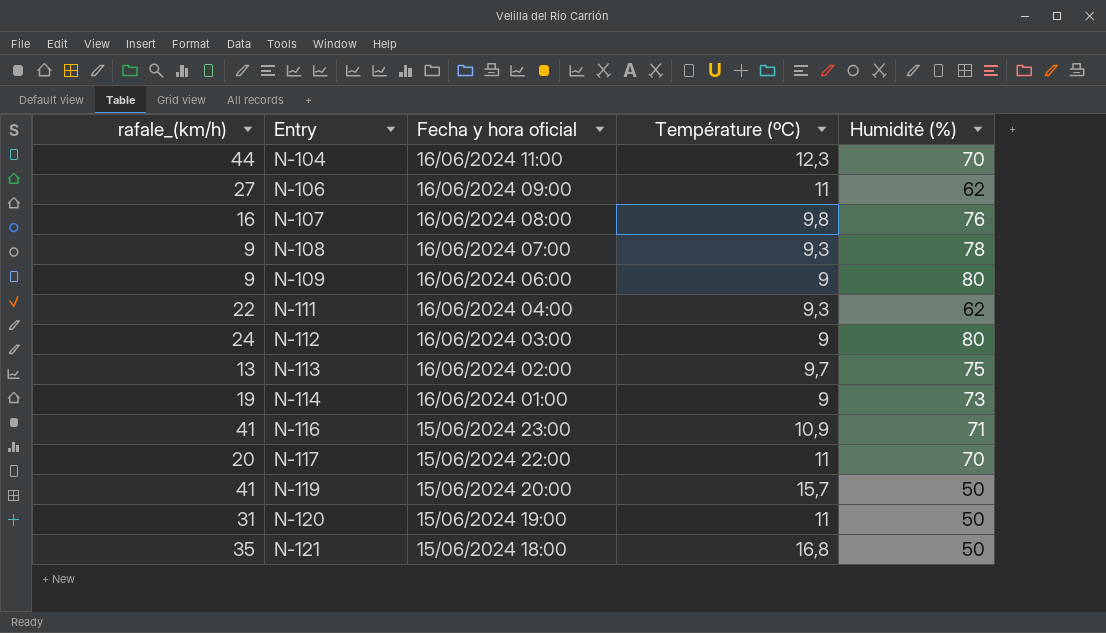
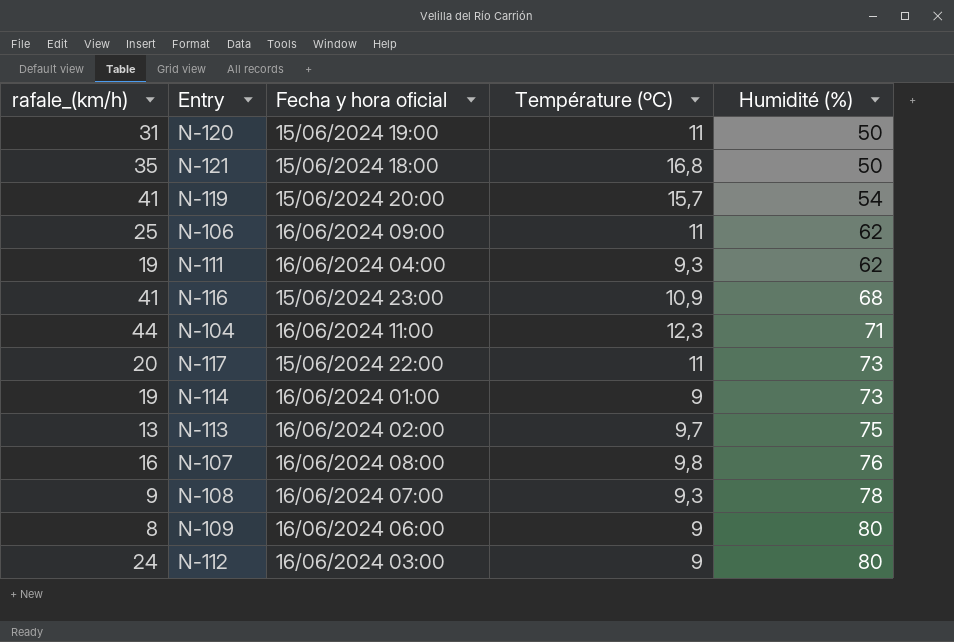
row order: Entry ascending -> Humidité (%) ascending
N-119 | Humidité (%): 50 -> 54
N-106 | rafale_(km/h): 27 -> 25
N-111 | rafale_(km/h): 22 -> 19
N-116 | Humidité (%): 71 -> 68
N-104 | Humidité (%): 70 -> 71
N-117 | Humidité (%): 70 -> 73
N-109 | rafale_(km/h): 9 -> 8

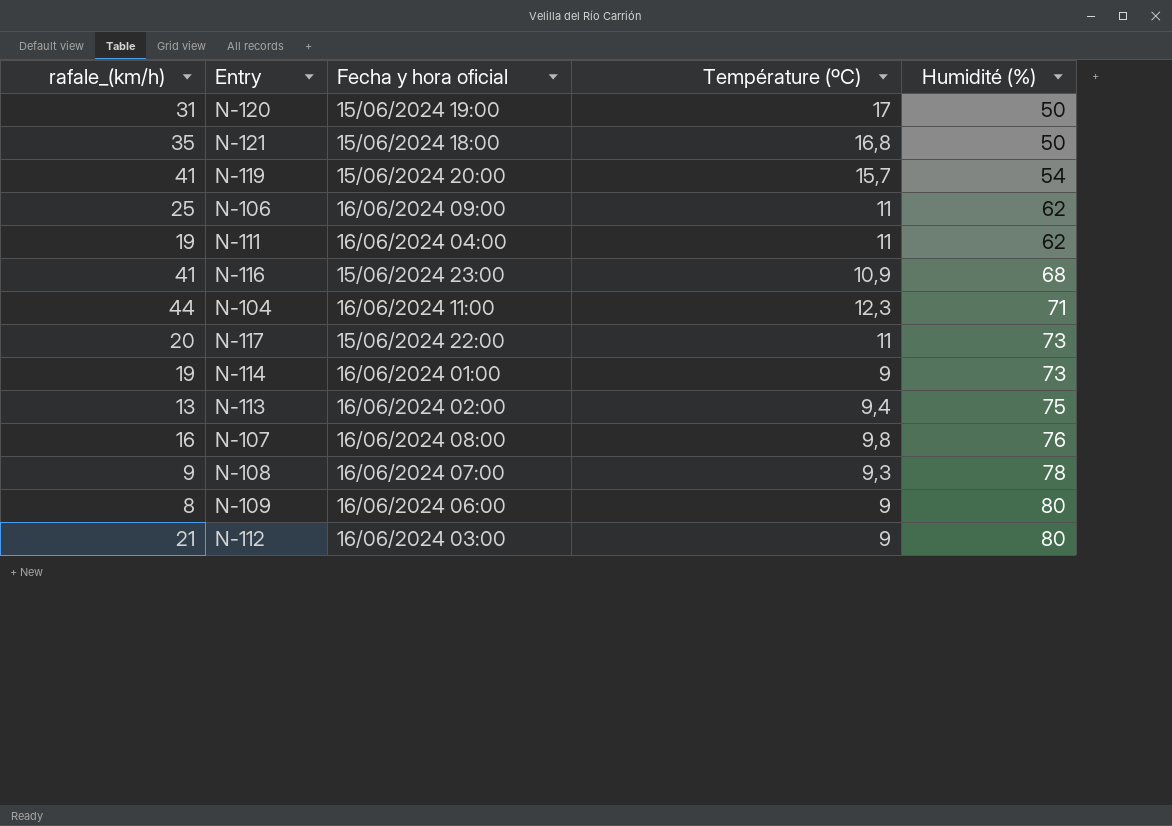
N-120 | Température (ºC): 11 -> 17
N-111 | Température (ºC): 9,3 -> 11
N-113 | Température (ºC): 9,7 -> 9,4
N-112 | rafale_(km/h): 24 -> 21

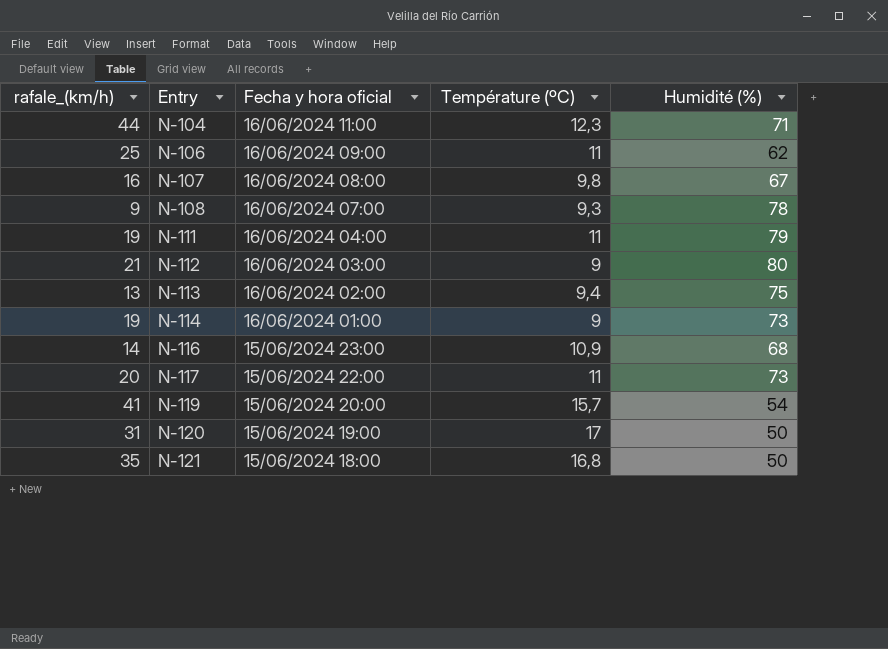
row order: Humidité (%) ascending -> Entry ascending
row N-109: 8 | 16/06/2024 06:00 | 9 | 80 -> none
N-107 | Humidité (%): 76 -> 67
N-111 | Humidité (%): 62 -> 79
N-116 | rafale_(km/h): 41 -> 14

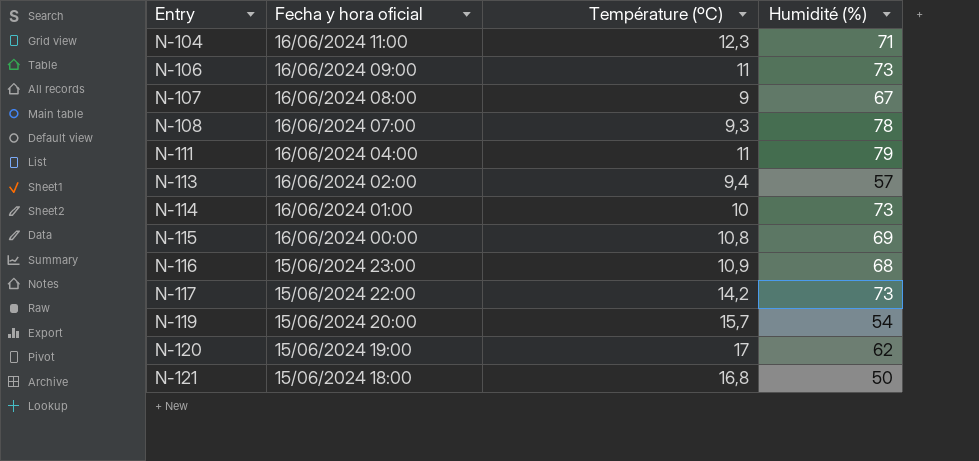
column rafale_(km/h) | position: 1 -> none
row N-112: 21 | 16/06/2024 03:00 | 9 | 80 -> none
N-106 | Humidité (%): 62 -> 73
N-107 | Température (ºC): 9,8 -> 9
N-113 | Humidité (%): 75 -> 57
N-114 | Température (ºC): 9 -> 10
row N-115: none -> 16/06/2024 00:00 | 10,8 | 69
N-117 | Température (ºC): 11 -> 14,2
N-120 | Humidité (%): 50 -> 62

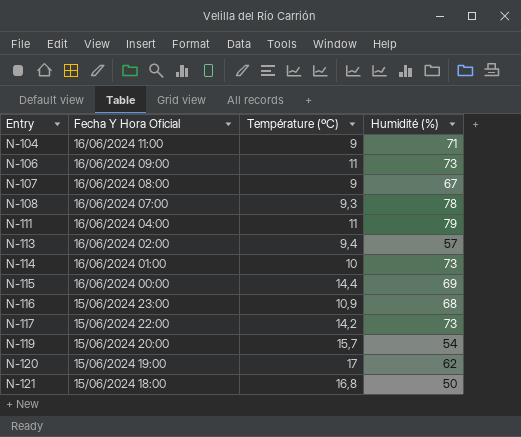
column name: Fecha y hora oficial -> Fecha Y Hora Oficial
N-104 | Température (ºC): 12,3 -> 9
N-115 | Température (ºC): 10,8 -> 14,4

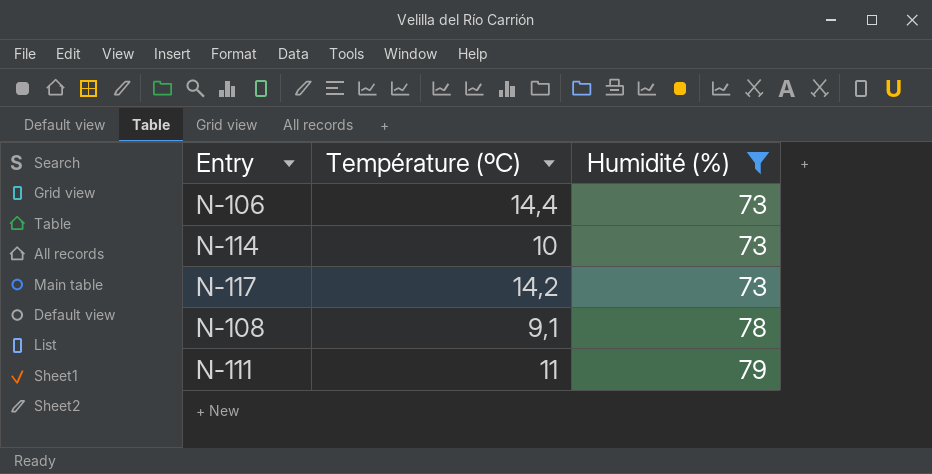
filter: none -> Humidité (%) >= 73
row order: Entry ascending -> Humidité (%) ascending
column Fecha Y Hora Oficial | position: 2 -> none
N-106 | Température (ºC): 11 -> 14,4
N-108 | Température (ºC): 9,3 -> 9,1

